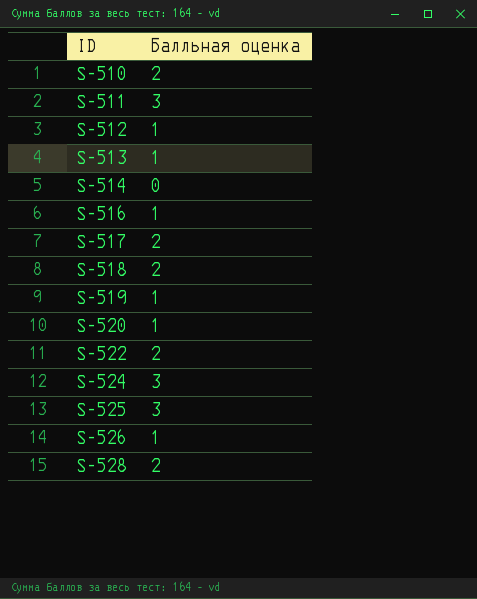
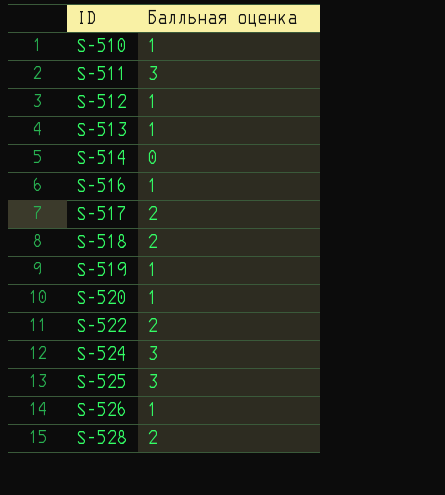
S-510 | Балльная оценка: 2 -> 1

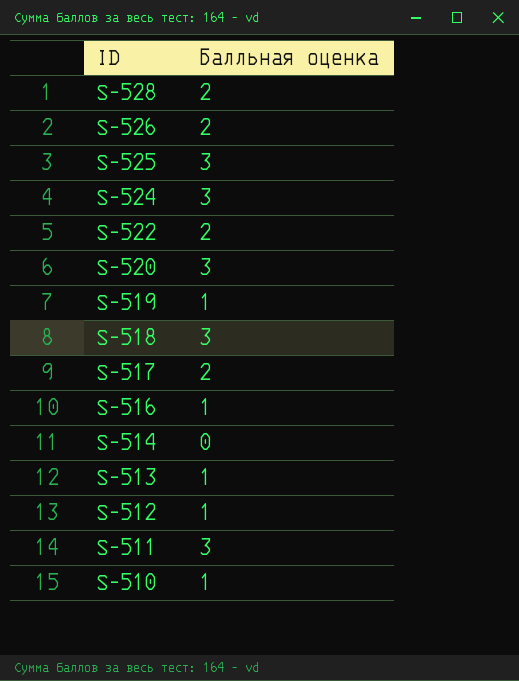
row order: ID ascending -> ID descending
S-526 | Балльная оценка: 1 -> 2
S-520 | Балльная оценка: 1 -> 3
S-518 | Балльная оценка: 2 -> 3

